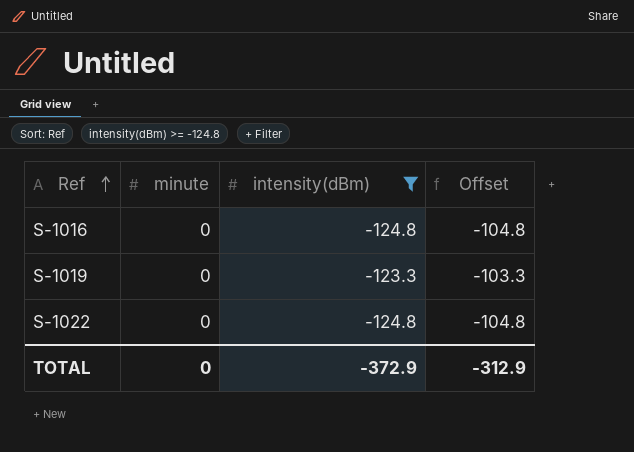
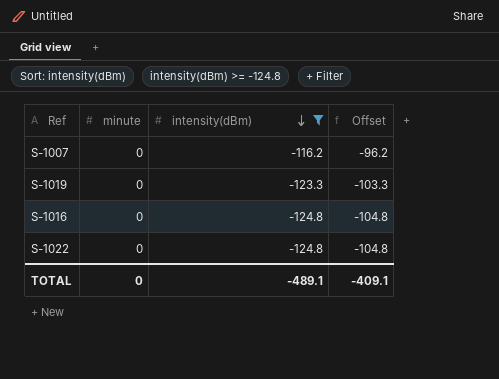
row order: Ref ascending -> intensity(dBm) descending
row S-1007: none -> 0 | -116.2 | -96.2
TOTAL | intensity(dBm): -372.9 -> -489.1
TOTAL | Offset: -312.9 -> -409.1

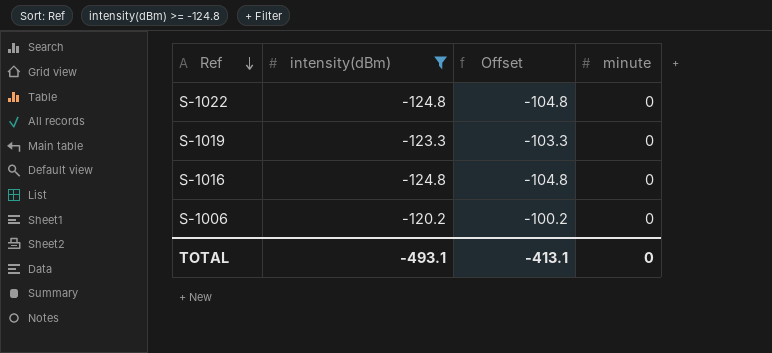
row order: intensity(dBm) descending -> Ref descending
column minute | position: 2 -> 4
row S-1007: 0 | -116.2 | -96.2 -> none
row S-1006: none -> -120.2 | -100.2 | 0
TOTAL | intensity(dBm): -489.1 -> -493.1
TOTAL | Offset: -409.1 -> -413.1

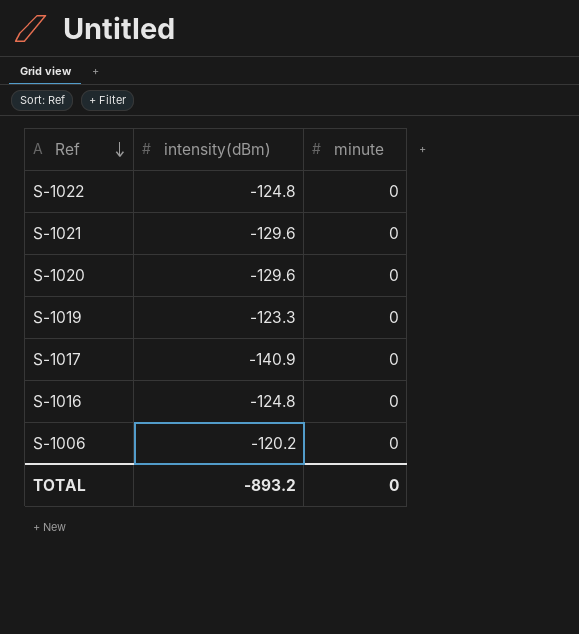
filter: intensity(dBm) >= -124.8 -> none
column Offset | formula: [intensity(dBm)] + 20 -> none
TOTAL | intensity(dBm): -493.1 -> -893.2

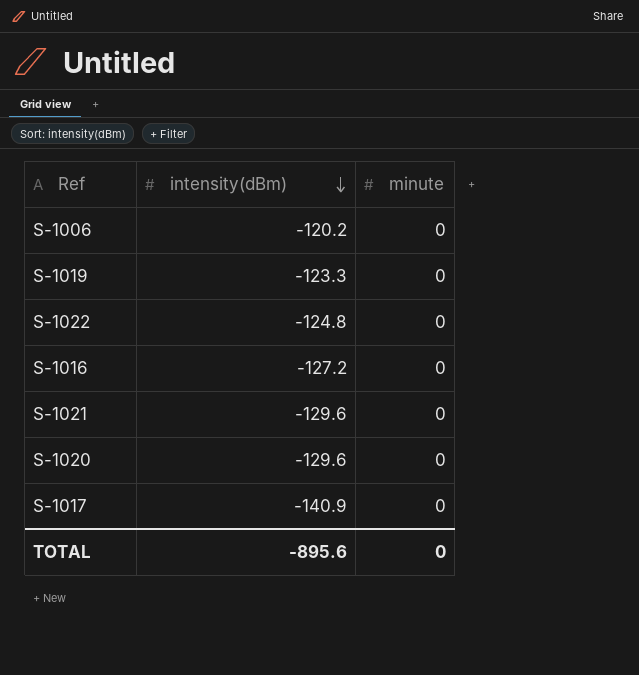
row order: Ref descending -> intensity(dBm) descending
S-1016 | intensity(dBm): -124.8 -> -127.2
TOTAL | intensity(dBm): -893.2 -> -895.6

